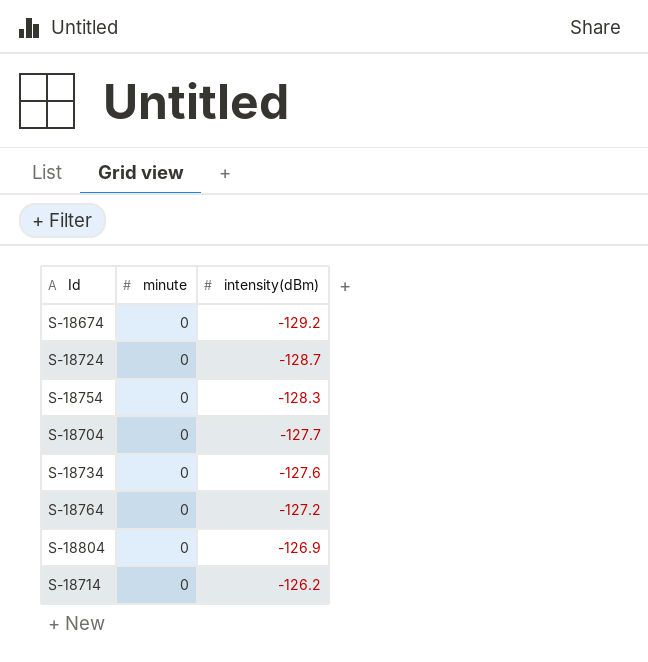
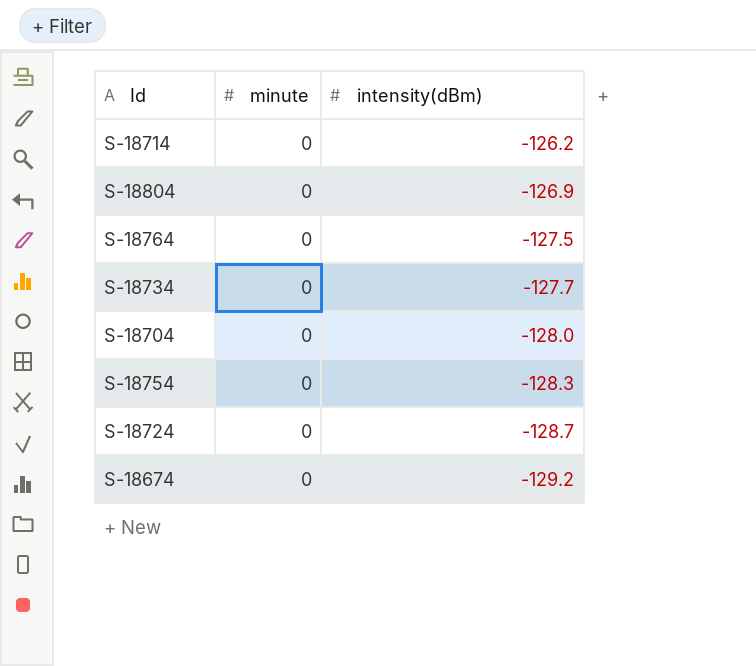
row order: intensity(dBm) ascending -> intensity(dBm) descending
S-18764 | intensity(dBm): -127.2 -> -127.5
S-18734 | intensity(dBm): -127.6 -> -127.7
S-18704 | intensity(dBm): -127.7 -> -128.0

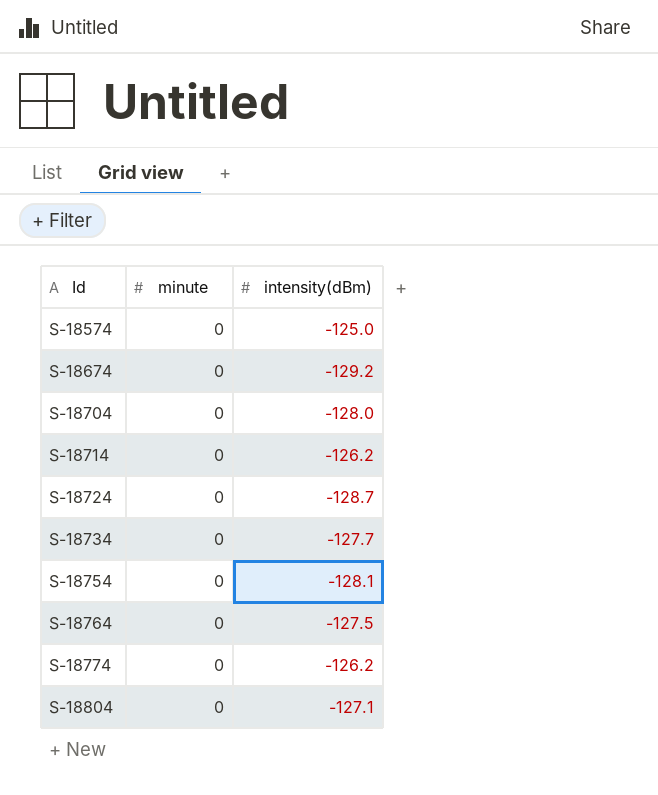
row order: intensity(dBm) descending -> Id ascending
row S-18574: none -> 0 | -125.0
S-18754 | intensity(dBm): -128.3 -> -128.1
row S-18774: none -> 0 | -126.2
S-18804 | intensity(dBm): -126.9 -> -127.1

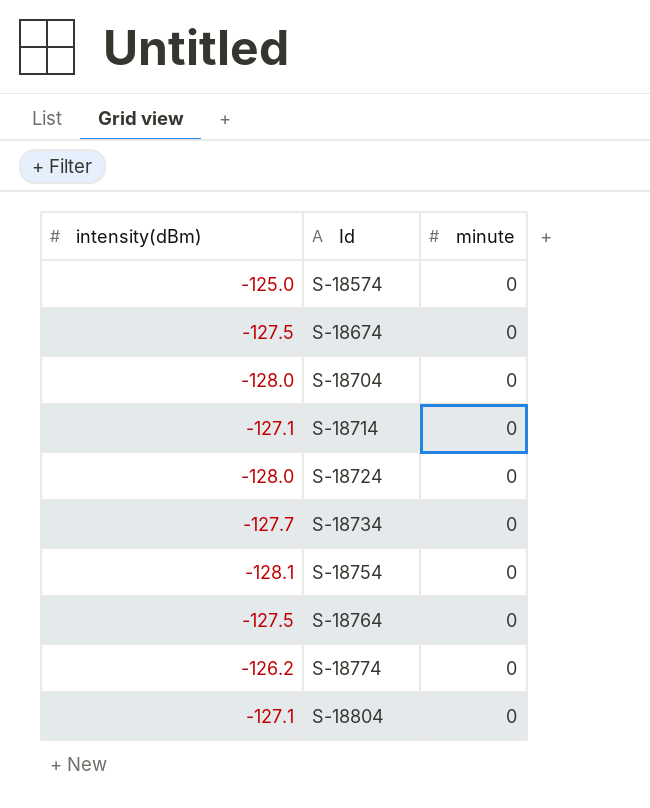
column intensity(dBm) | position: 3 -> 1
S-18674 | intensity(dBm): -129.2 -> -127.5
S-18714 | intensity(dBm): -126.2 -> -127.1
S-18724 | intensity(dBm): -128.7 -> -128.0

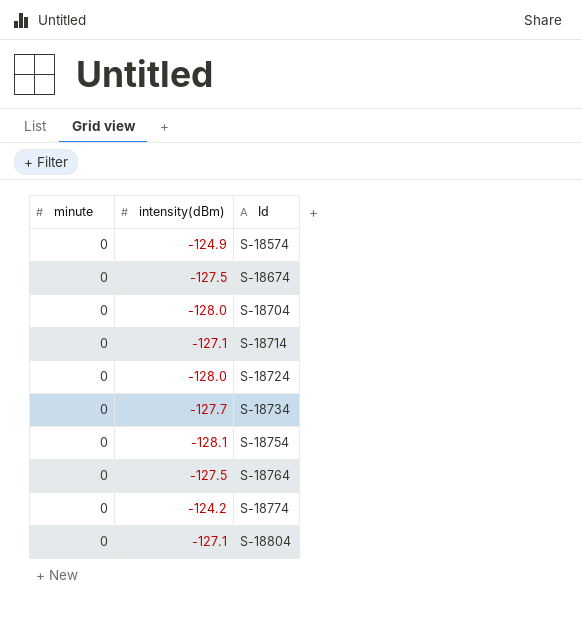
column minute | position: 3 -> 1
S-18574 | intensity(dBm): -125.0 -> -124.9
S-18774 | intensity(dBm): -126.2 -> -124.2

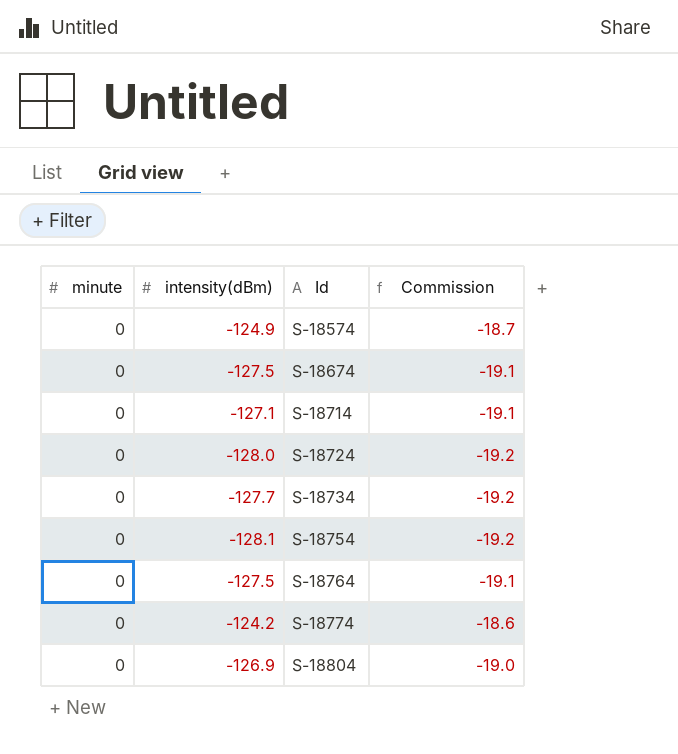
column Commission | formula: none -> [intensity(dBm)] * 0.15
row S-18704: 0 | -128.0 -> none
S-18804 | intensity(dBm): -127.1 -> -126.9

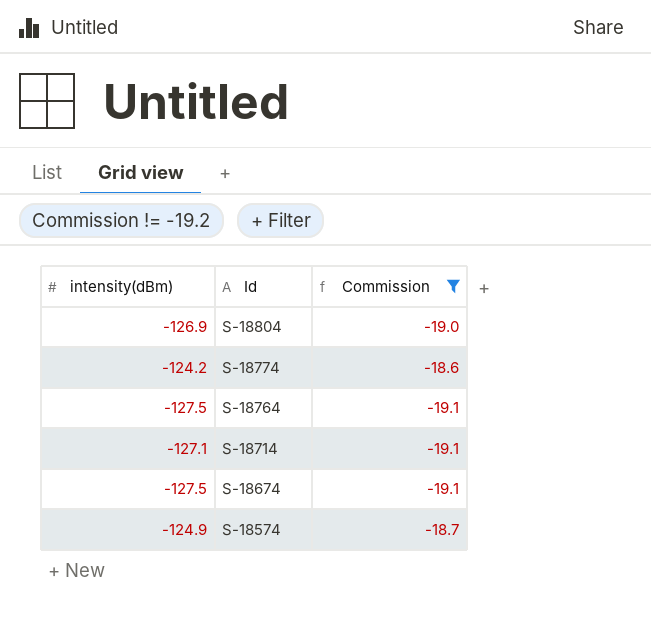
filter: none -> Commission != -19.2
row order: Id ascending -> Id descending
column minute | position: 1 -> none

